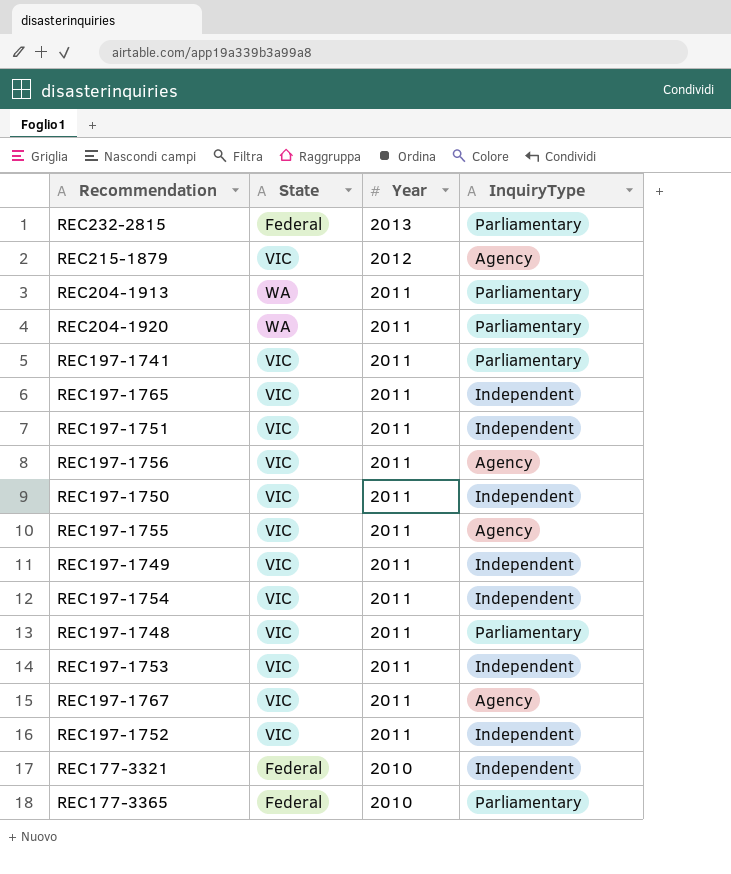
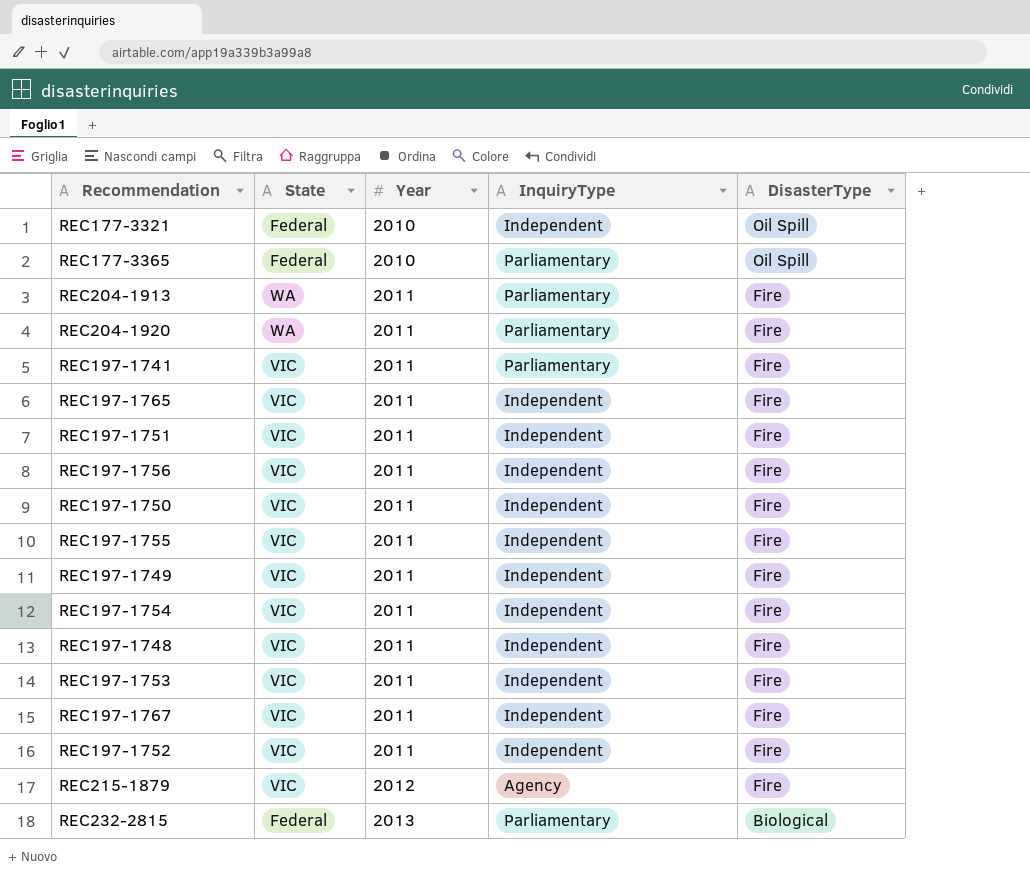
row order: Year descending -> Year ascending
column DisasterType | position: none -> 5
REC197-1756 | InquiryType: Agency -> Independent
REC197-1755 | InquiryType: Agency -> Independent
REC197-1748 | InquiryType: Parliamentary -> Independent
REC197-1767 | InquiryType: Agency -> Independent

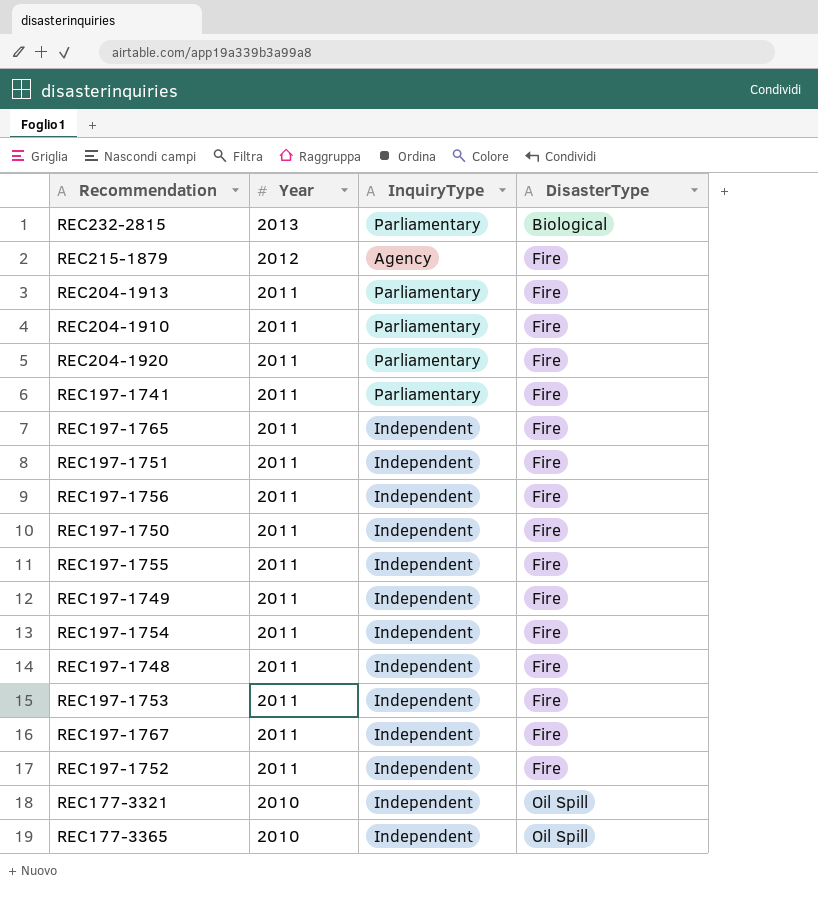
row order: Year ascending -> Year descending
column State | position: 2 -> none
row REC204-1910: none -> 2011 | Parliamentary | Fire
REC177-3365 | InquiryType: Parliamentary -> Independent

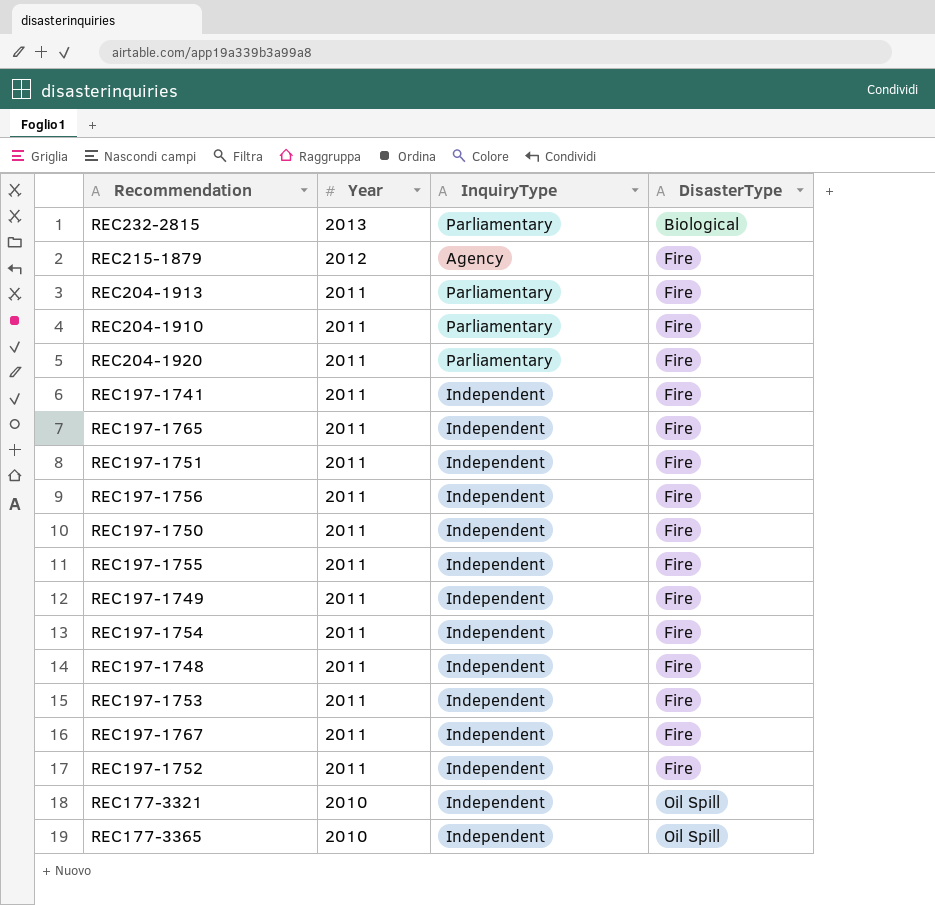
REC197-1741 | InquiryType: Parliamentary -> Independent

